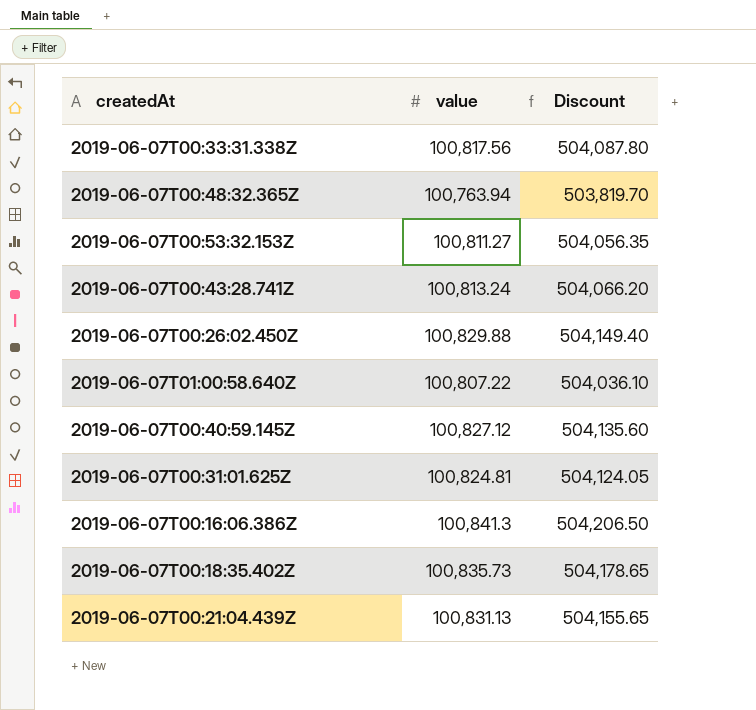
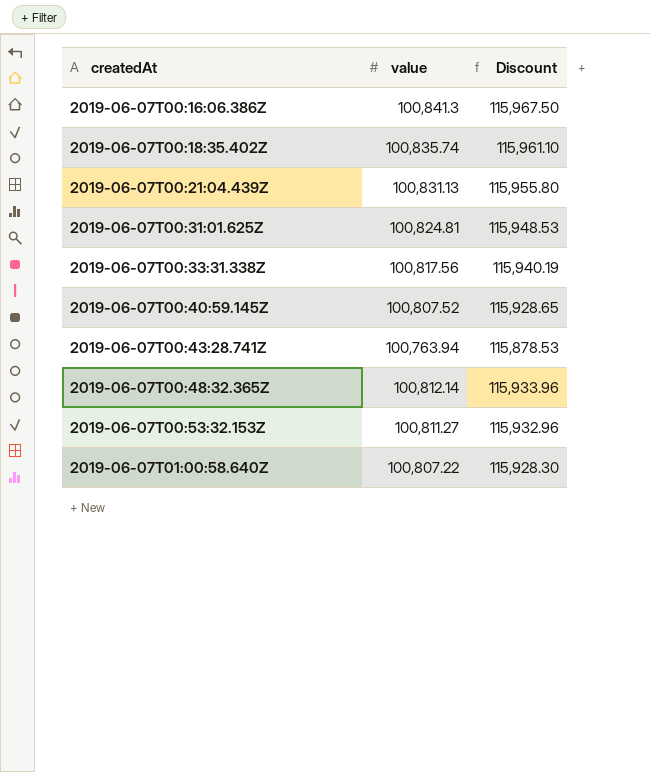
row order: none -> createdAt ascending
column Discount | formula: [value] * 5 -> [value] * 1.15
row 2019-06-07T00:26:02.450Z: 100,829.88 | 504,149.40 -> none
2019-06-07T00:18:35.402Z | value: 100,835.73 -> 100,835.74
2019-06-07T00:40:59.145Z | value: 100,827.12 -> 100,807.52
2019-06-07T00:43:28.741Z | value: 100,813.24 -> 100,763.94
2019-06-07T00:48:32.365Z | value: 100,763.94 -> 100,812.14

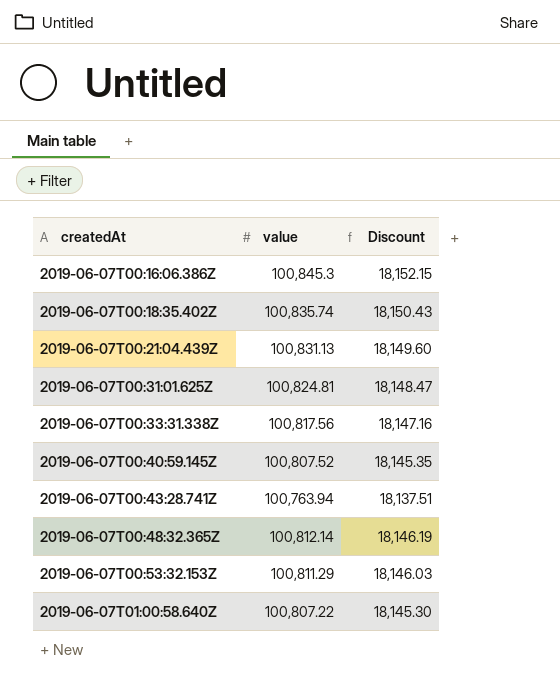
column Discount | formula: [value] * 1.15 -> [value] * 0.18
2019-06-07T00:16:06.386Z | value: 100,841.3 -> 100,845.3
2019-06-07T00:53:32.153Z | value: 100,811.27 -> 100,811.29

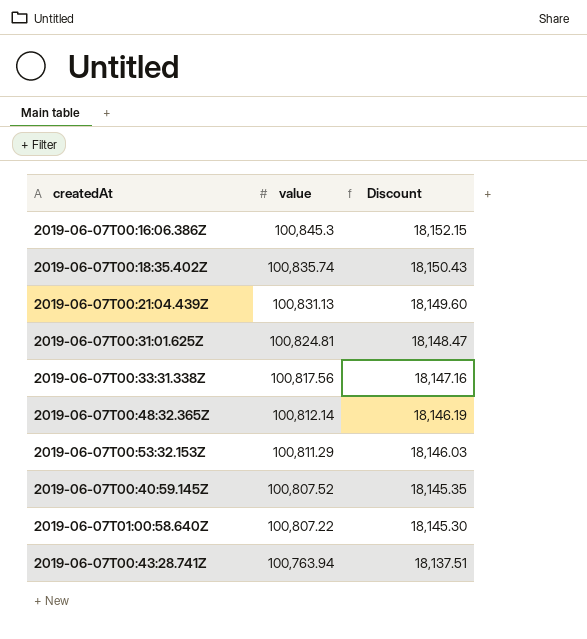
row order: createdAt ascending -> value descending

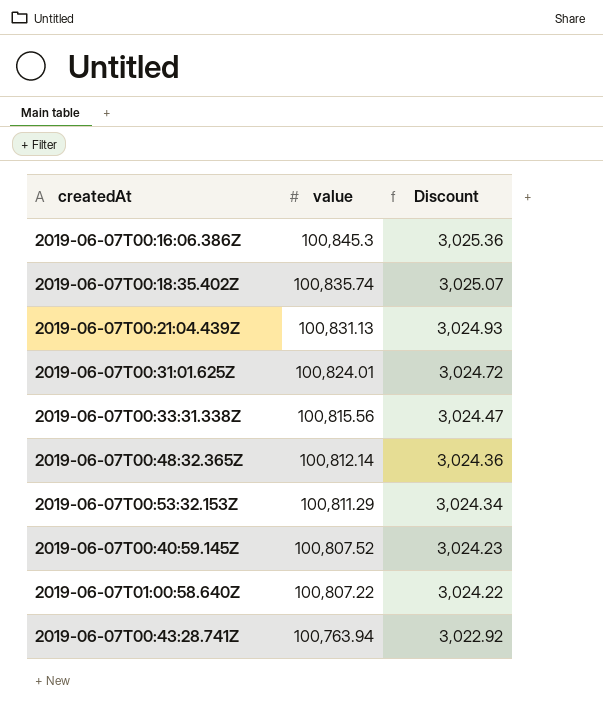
column Discount | formula: [value] * 0.18 -> [value] * 0.03
2019-06-07T00:31:01.625Z | value: 100,824.81 -> 100,824.01
2019-06-07T00:33:31.338Z | value: 100,817.56 -> 100,815.56

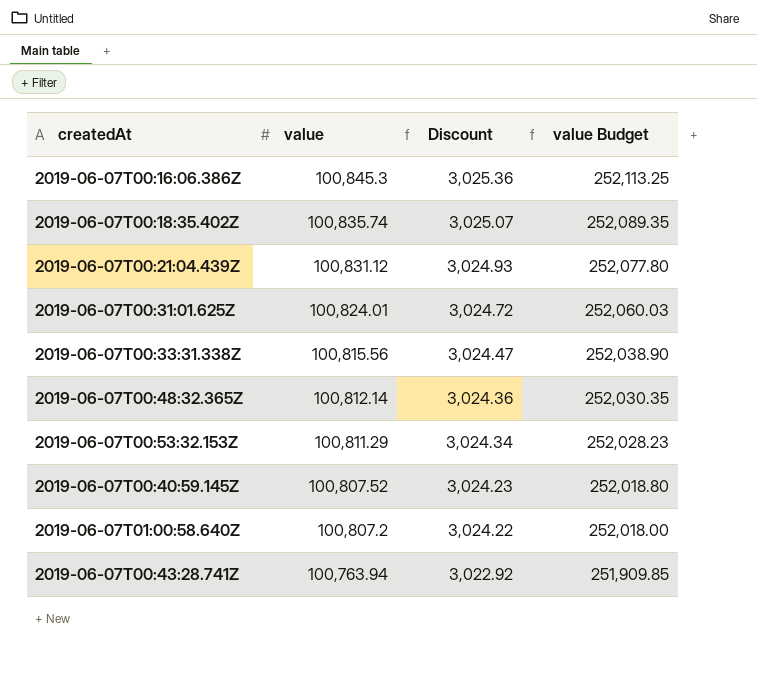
column value Budget | formula: none -> [value] * 2.5
2019-06-07T00:21:04.439Z | value: 100,831.13 -> 100,831.12
2019-06-07T01:00:58.640Z | value: 100,807.22 -> 100,807.2

